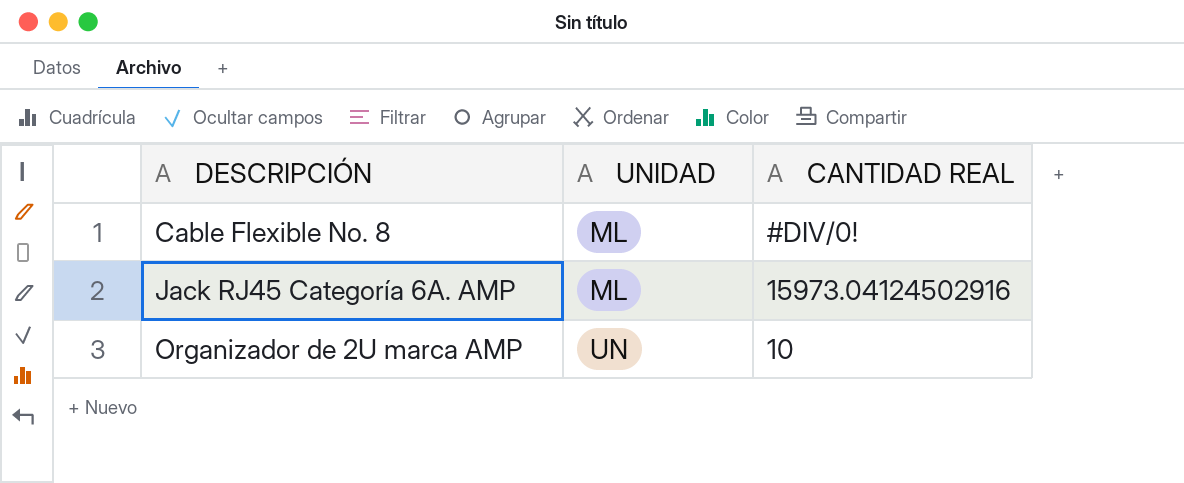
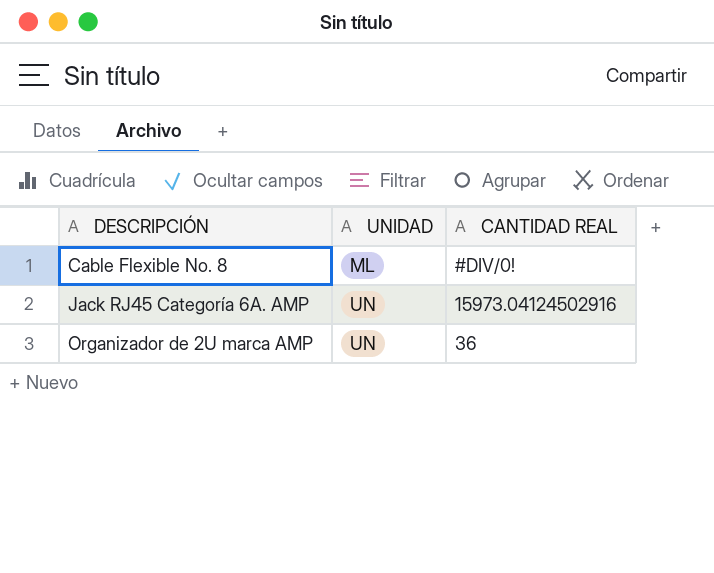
Jack RJ45 Categoría 6A. AMP | UNIDAD: ML -> UN
Organizador de 2U marca AMP | CANTIDAD REAL: 10 -> 36

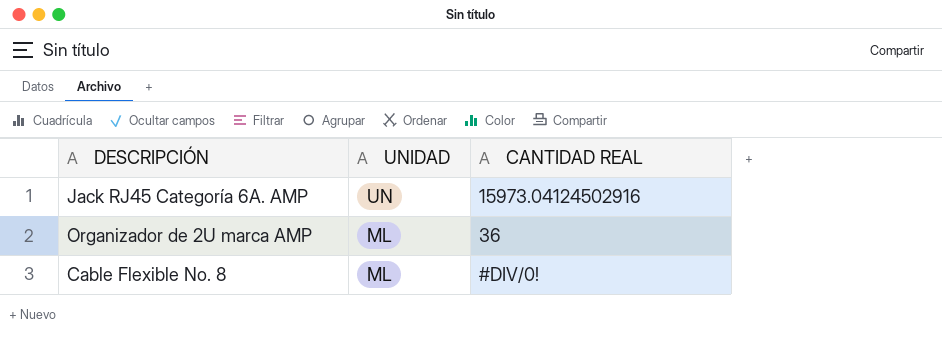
row order: DESCRIPCIÓN ascending -> UNIDAD descending
Organizador de 2U marca AMP | UNIDAD: UN -> ML

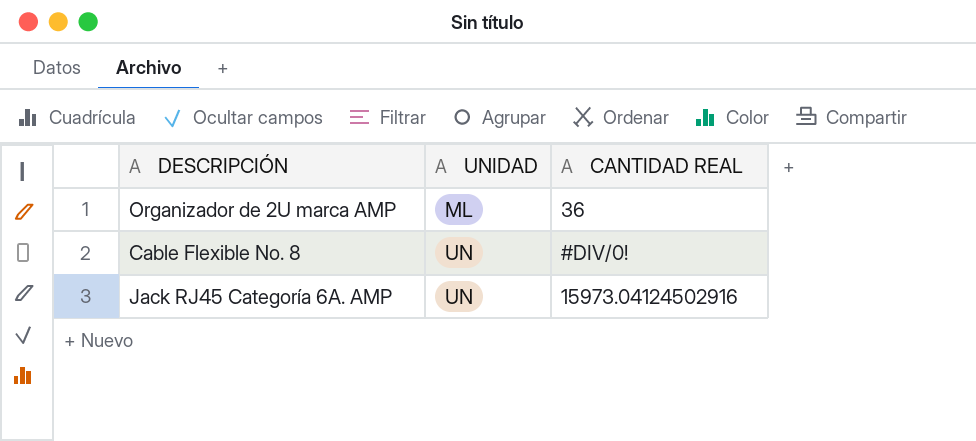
row order: UNIDAD descending -> UNIDAD ascending
Cable Flexible No. 8 | UNIDAD: ML -> UN

